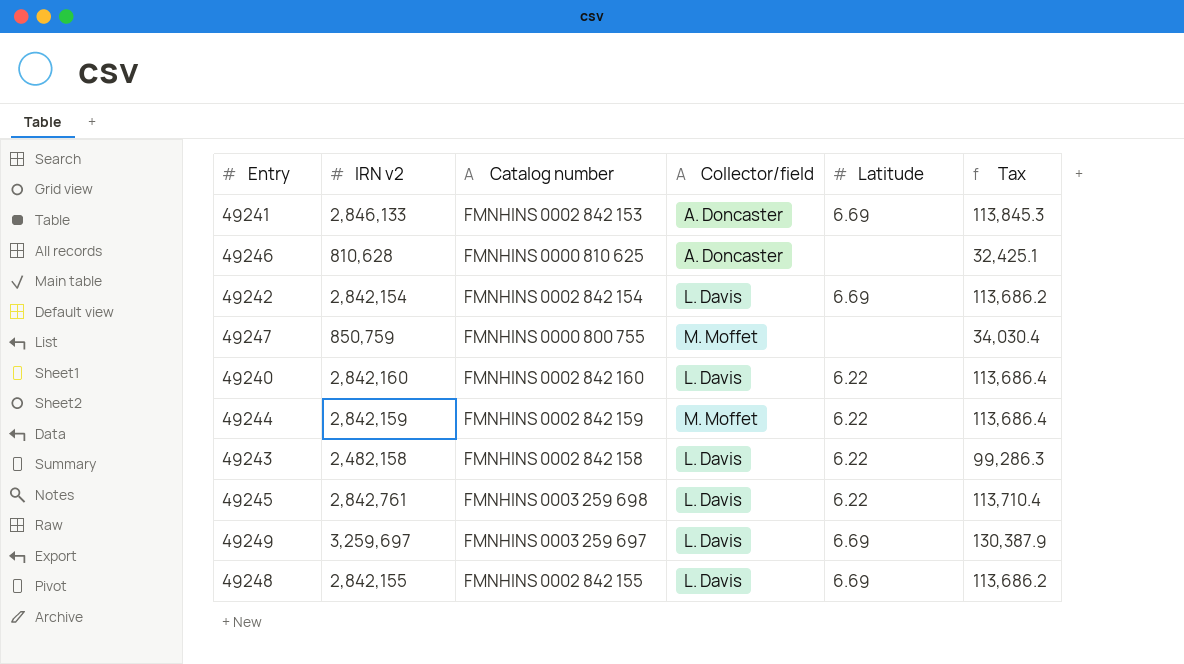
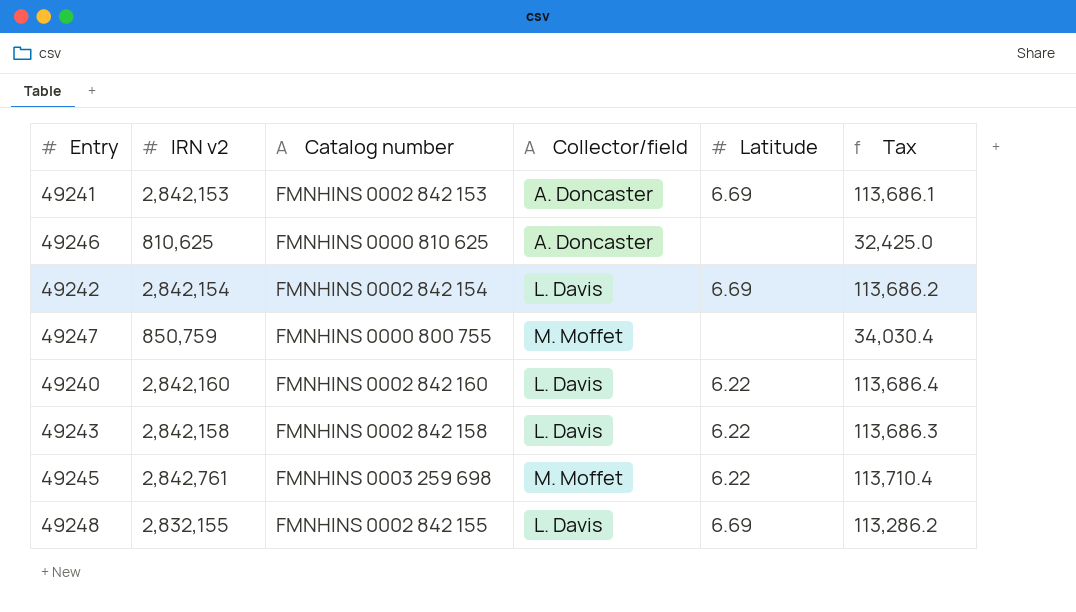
row 49244: 2,842,159 | FMNHINS 0002 842 159 | M. Moffet | 6.22 | 113,686.4 -> none
row 49249: 3,259,697 | FMNHINS 0003 259 697 | L. Davis | 6.69 | 130,387.9 -> none
49241 | IRN v2: 2,846,133 -> 2,842,153
49241 | Tax: 113,845.3 -> 113,686.1
49246 | IRN v2: 810,628 -> 810,625
49246 | Tax: 32,425.1 -> 32,425.0
49243 | IRN v2: 2,482,158 -> 2,842,158
49243 | Tax: 99,286.3 -> 113,686.3
49245 | Collector/field: L. Davis -> M. Moffet
49248 | IRN v2: 2,842,155 -> 2,832,155
49248 | Tax: 113,686.2 -> 113,286.2

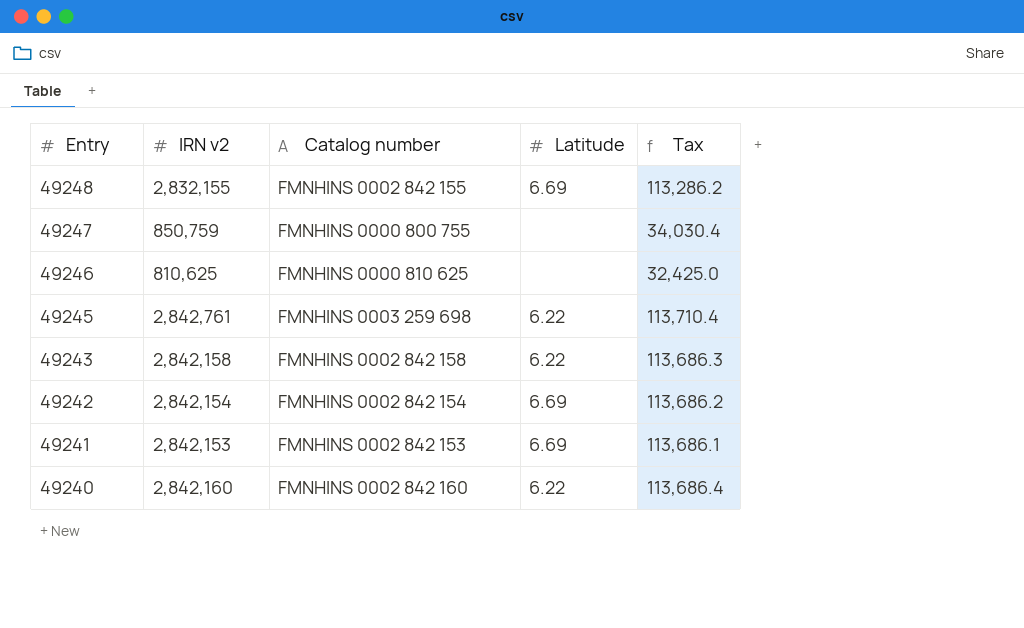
row order: none -> Entry descending
column Collector/field | position: 4 -> none

